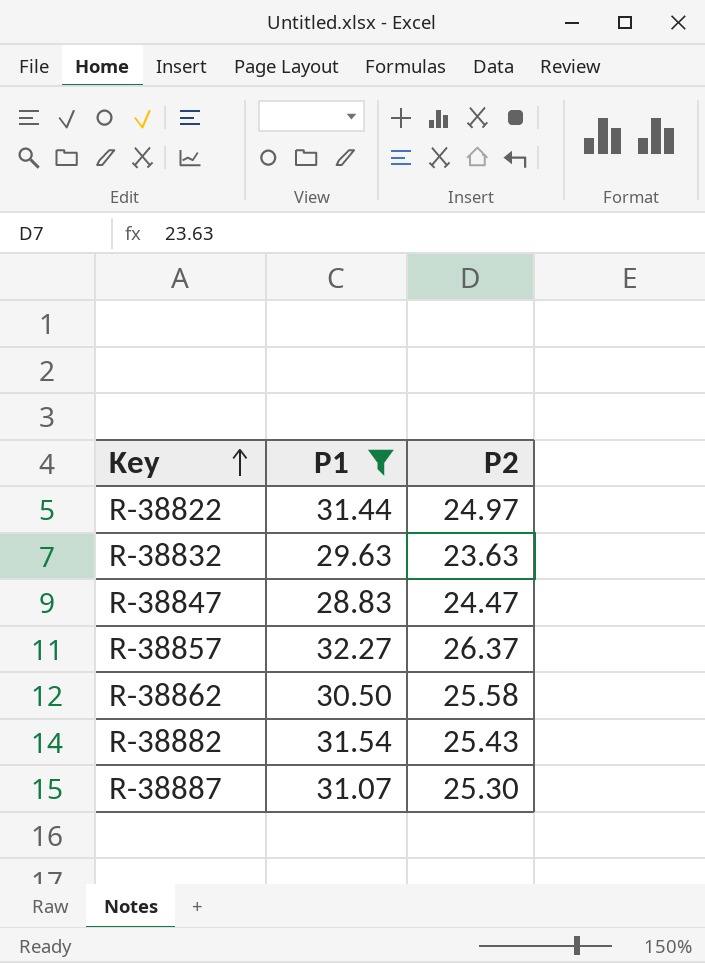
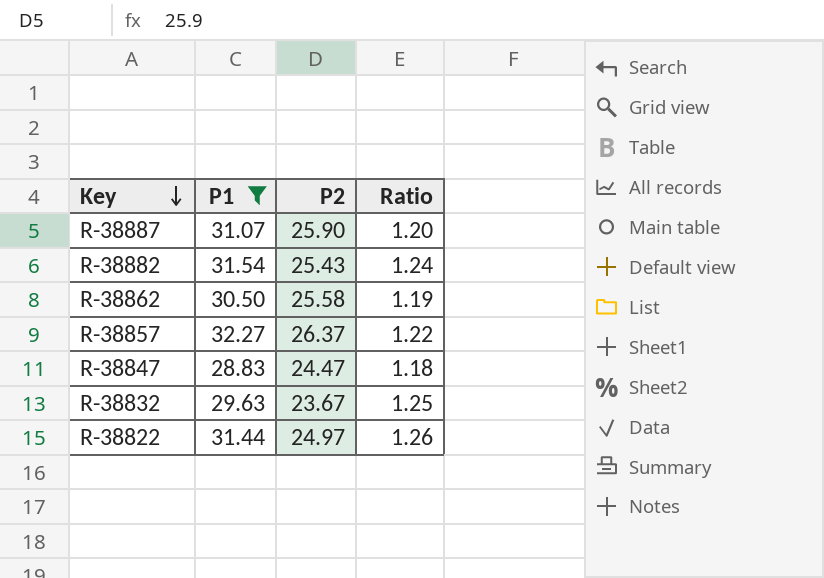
row order: Key ascending -> Key descending
column Ratio | formula: none -> [P1] / [P2]
R-38887 | P2: 25.30 -> 25.90
R-38832 | P2: 23.63 -> 23.67

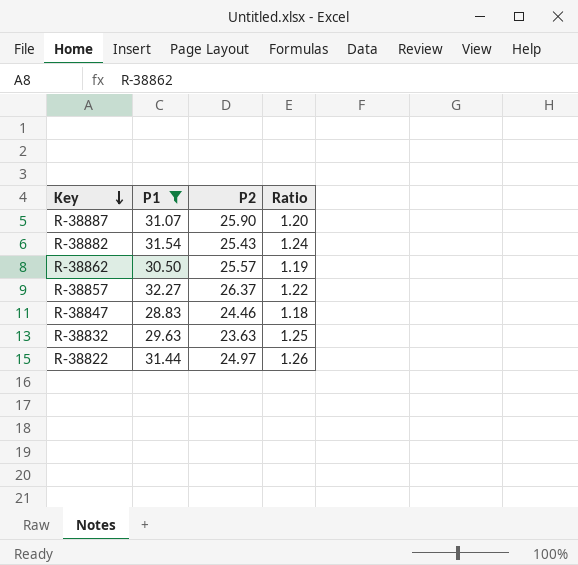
R-38862 | P2: 25.58 -> 25.57
R-38847 | P2: 24.47 -> 24.46
R-38832 | P2: 23.67 -> 23.63

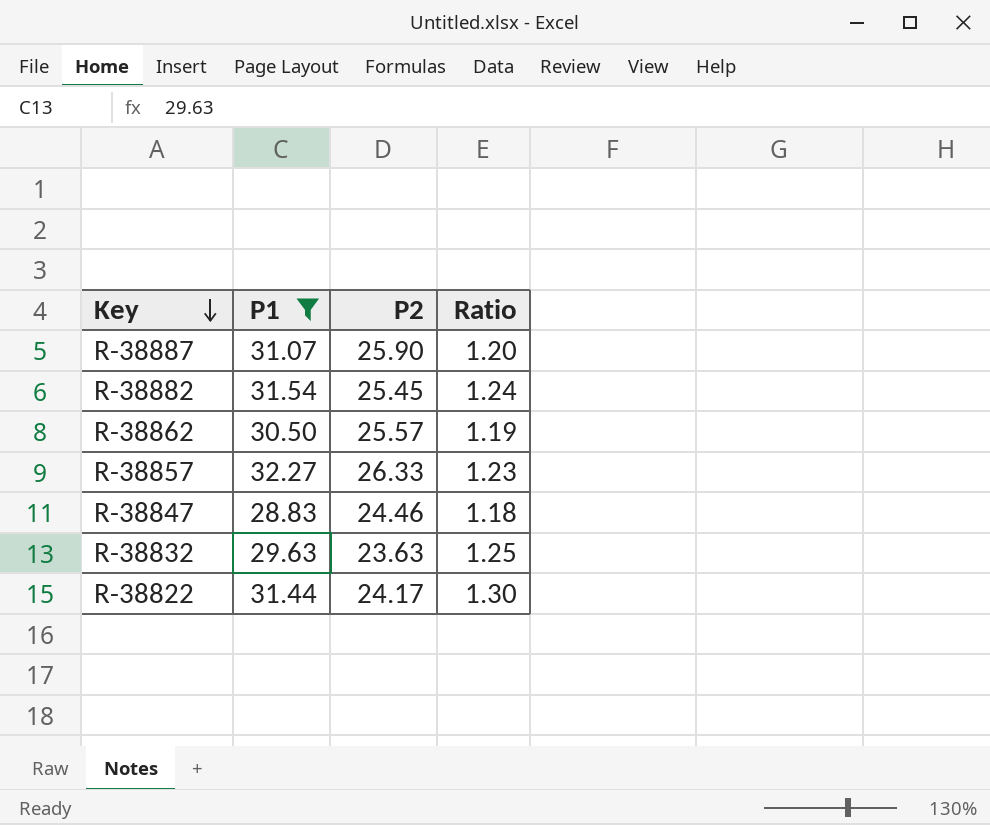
R-38882 | P2: 25.43 -> 25.45
R-38857 | P2: 26.37 -> 26.33
R-38857 | Ratio: 1.22 -> 1.23
R-38822 | P2: 24.97 -> 24.17
R-38822 | Ratio: 1.26 -> 1.30

